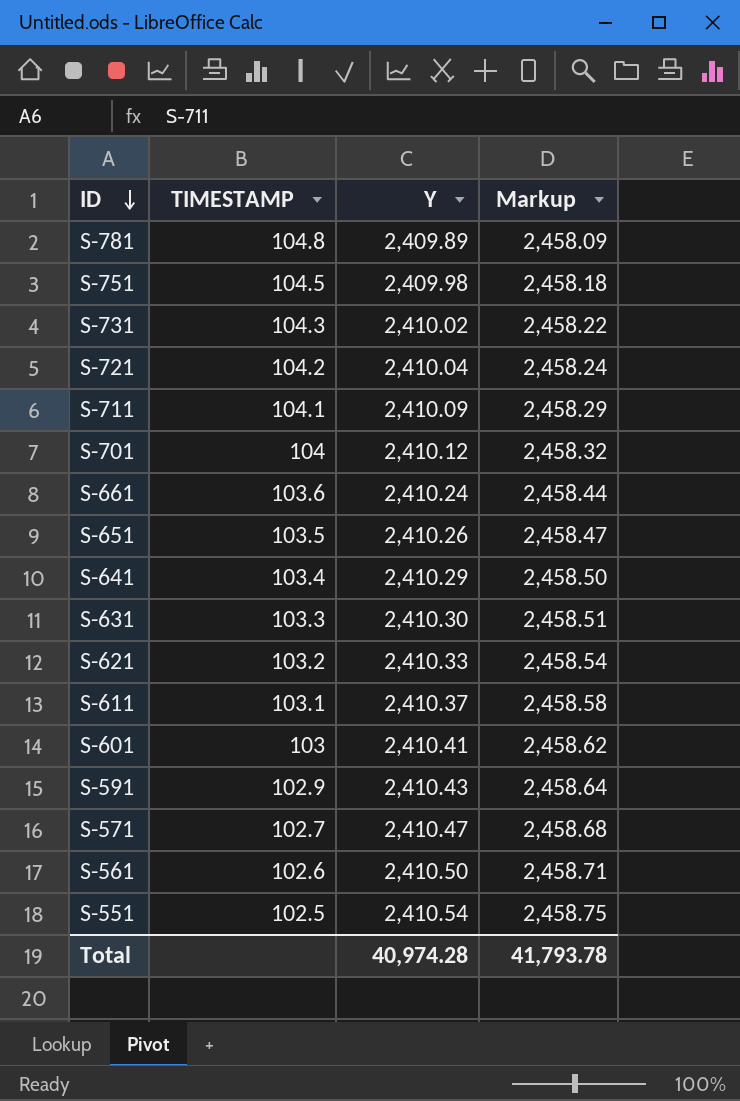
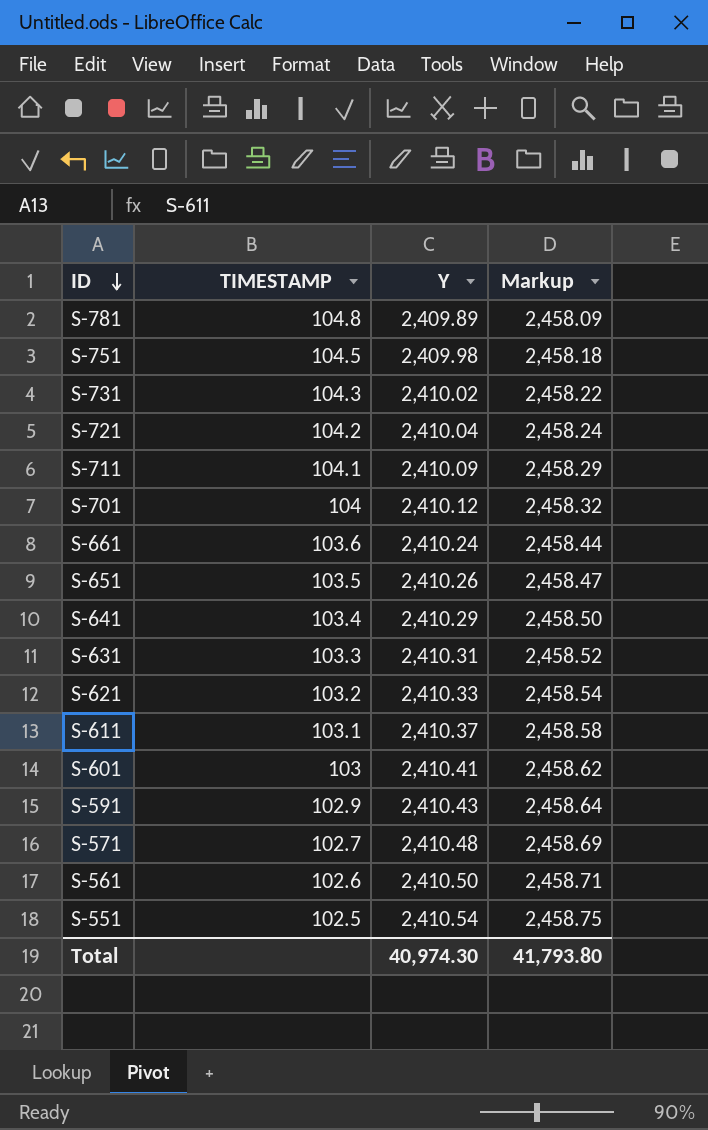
S-631 | Y: 2,410.30 -> 2,410.31
S-631 | Markup: 2,458.51 -> 2,458.52
S-571 | Y: 2,410.47 -> 2,410.48
S-571 | Markup: 2,458.68 -> 2,458.69
Total | Y: 40,974.28 -> 40,974.30
Total | Markup: 41,793.78 -> 41,793.80

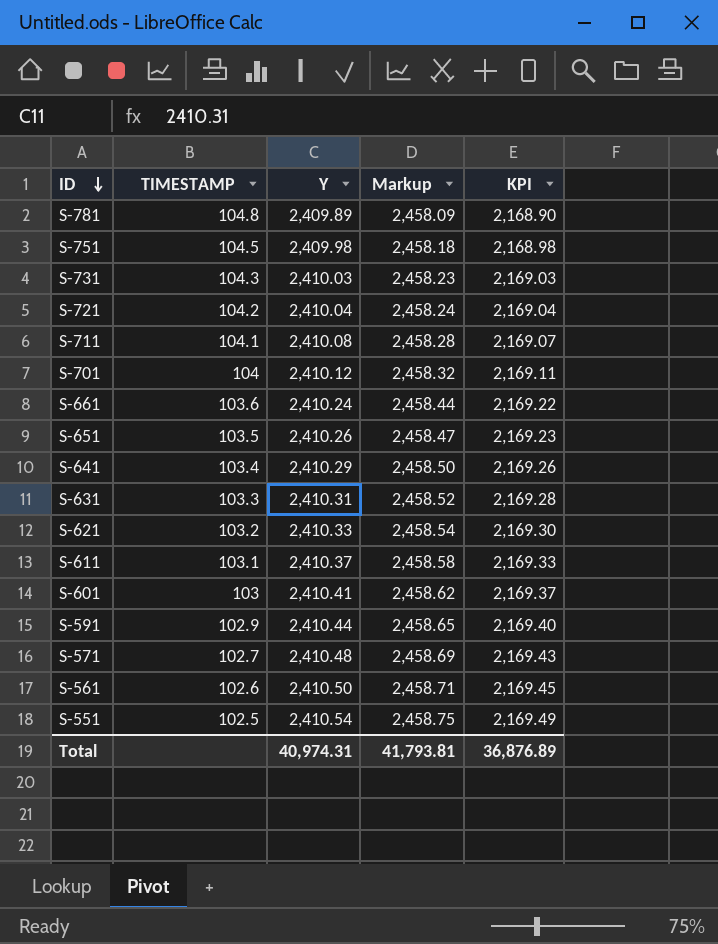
column KPI | formula: none -> [Y] * 0.9
S-731 | Y: 2,410.02 -> 2,410.03
S-731 | Markup: 2,458.22 -> 2,458.23
S-711 | Y: 2,410.09 -> 2,410.08
S-711 | Markup: 2,458.29 -> 2,458.28
S-591 | Y: 2,410.43 -> 2,410.44
S-591 | Markup: 2,458.64 -> 2,458.65
Total | Y: 40,974.30 -> 40,974.31
Total | Markup: 41,793.80 -> 41,793.81

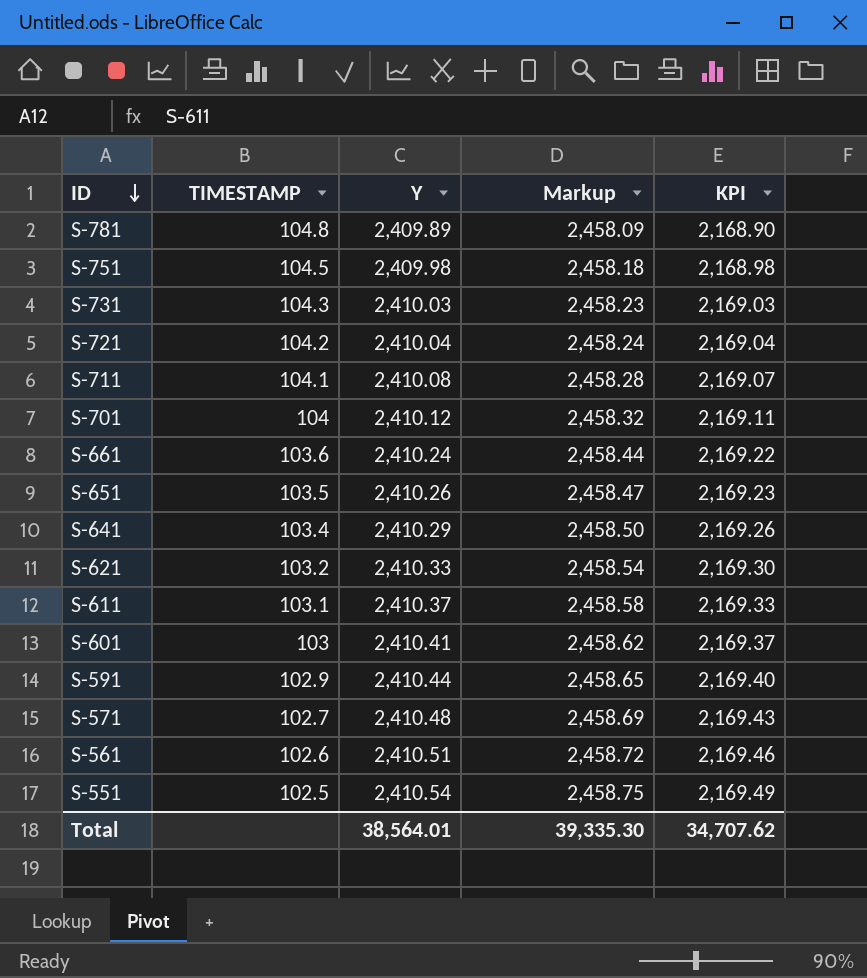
row S-631: 103.3 | 2,410.31 | 2,458.52 | 2,169.28 -> none
S-561 | Y: 2,410.50 -> 2,410.51
S-561 | Markup: 2,458.71 -> 2,458.72
S-561 | KPI: 2,169.45 -> 2,169.46
Total | Y: 40,974.31 -> 38,564.01
Total | Markup: 41,793.81 -> 39,335.30
Total | KPI: 36,876.89 -> 34,707.62

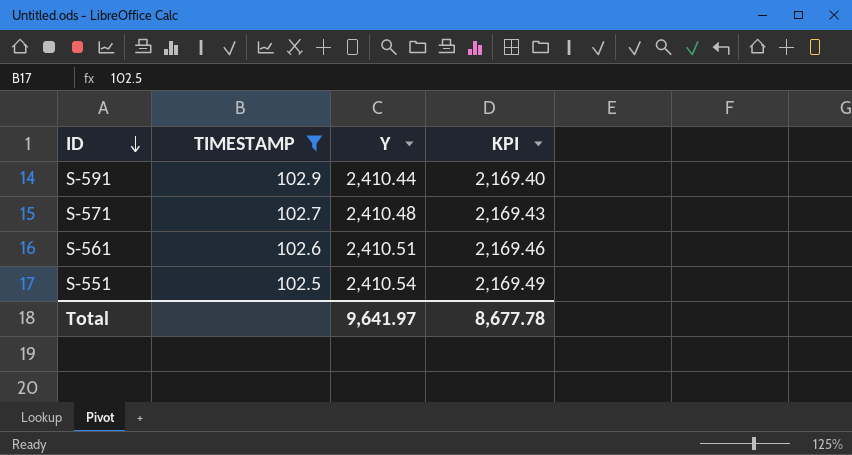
filter: none -> TIMESTAMP <= 102.9
column Markup | formula: [Y] * 1.02 -> none
Total | Y: 38,564.01 -> 9,641.97
Total | KPI: 34,707.62 -> 8,677.78

